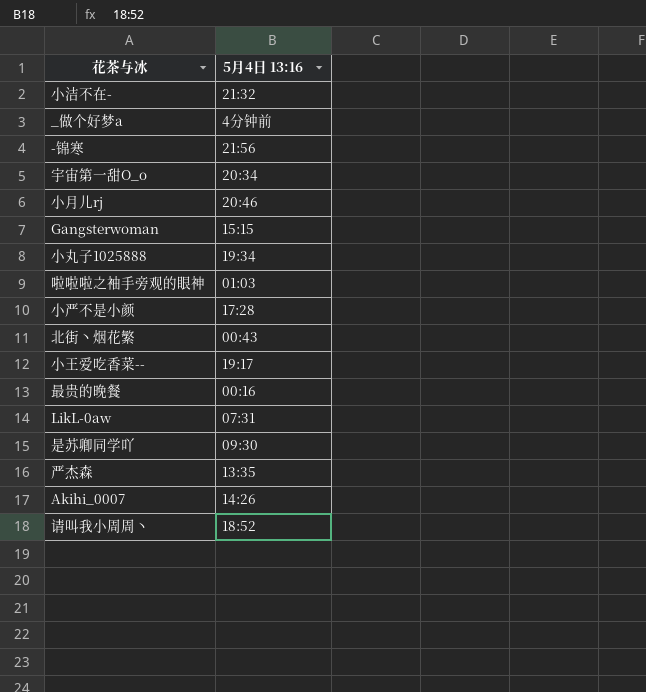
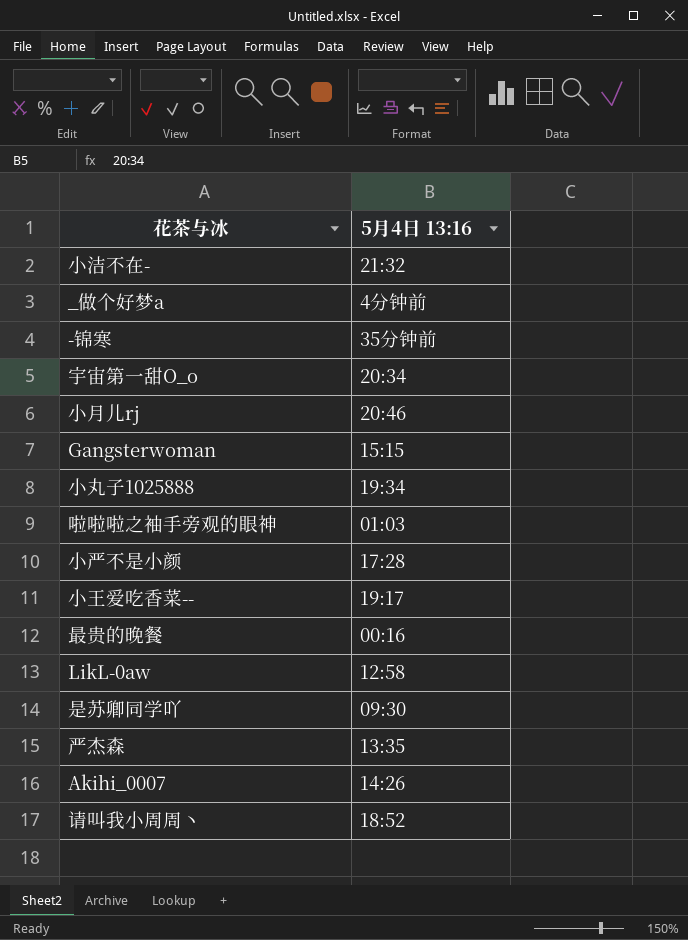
row 北街丶烟花繁: 00:43 -> none
-锦寒 | 5月4日 13:16: 21:56 -> 35分钟前
LikL-0aw | 5月4日 13:16: 07:31 -> 12:58

